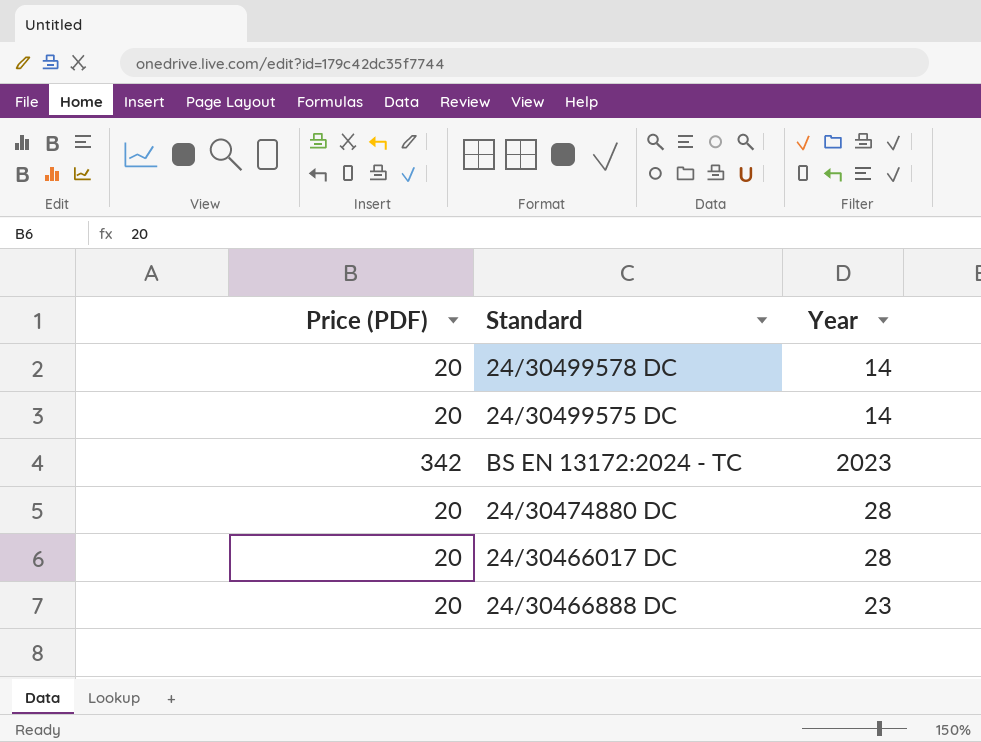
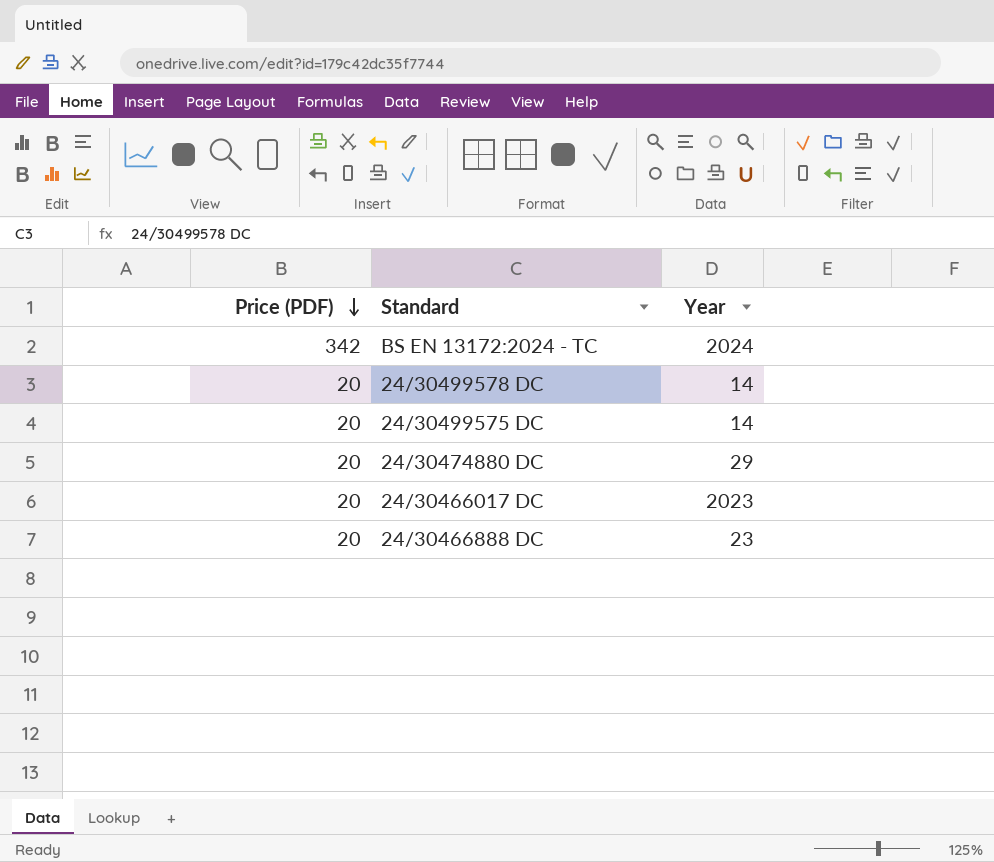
row order: none -> Price (PDF) descending
BS EN 13172:2024 - TC | Year: 2023 -> 2024
24/30474880 DC | Year: 28 -> 29
24/30466017 DC | Year: 28 -> 2023

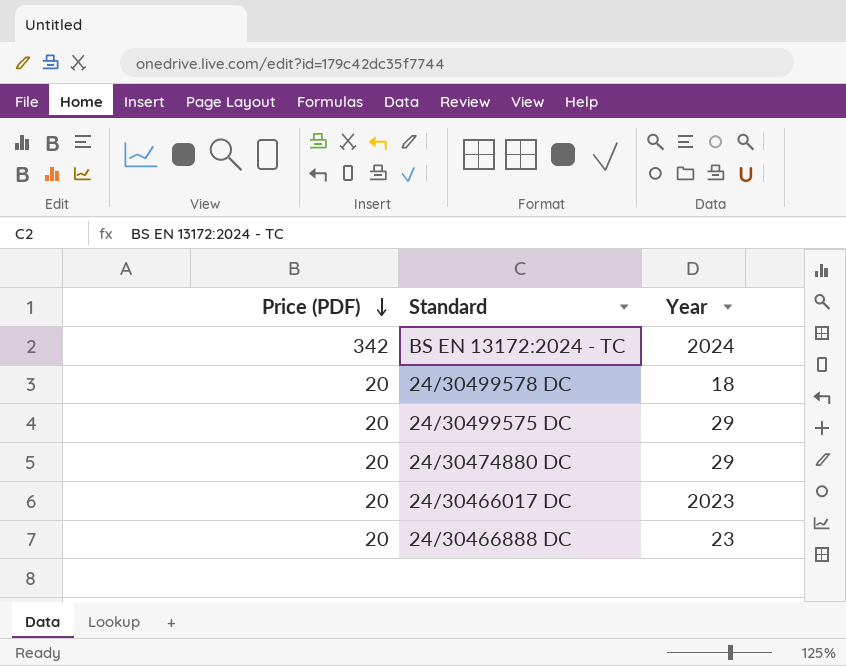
24/30499578 DC | Year: 14 -> 18
24/30499575 DC | Year: 14 -> 29

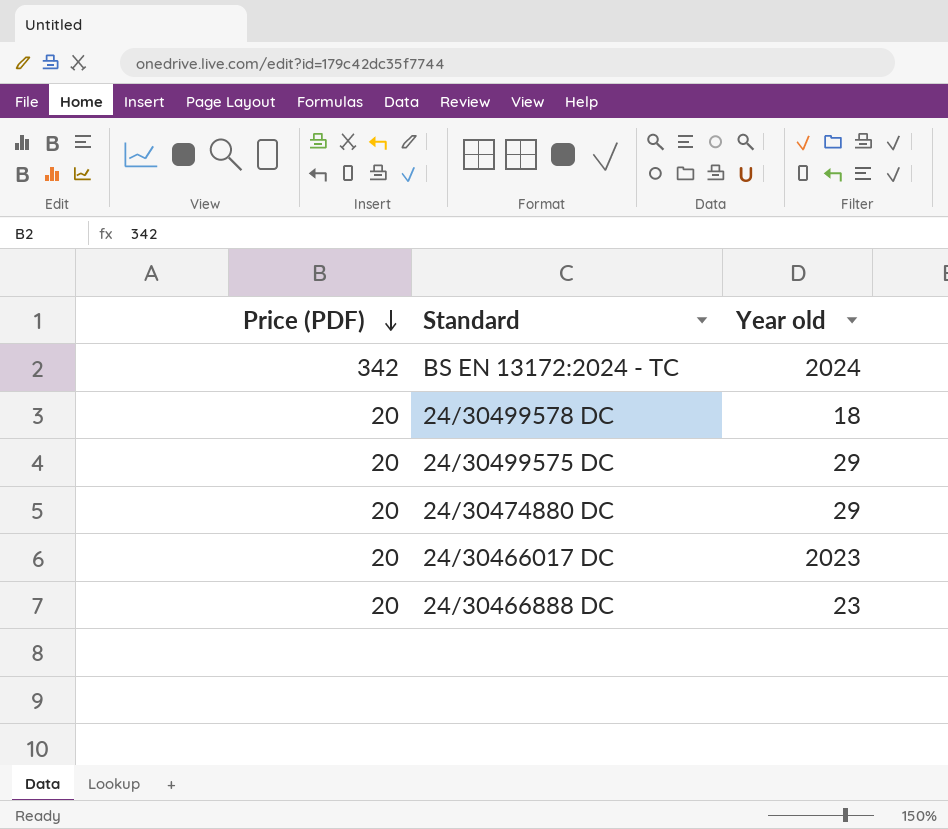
column name: Year -> Year old

